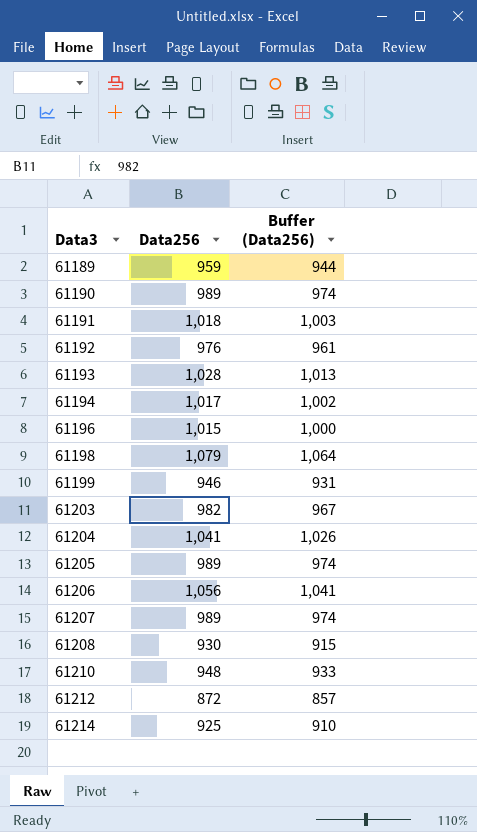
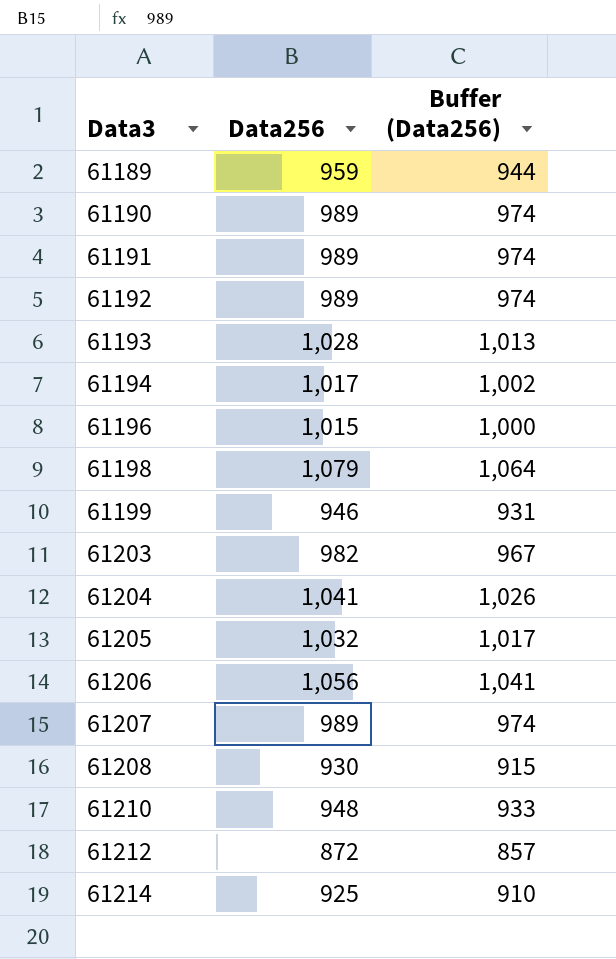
61191 | Data256: 1,018 -> 989
61191 | Buffer (Data256): 1,003 -> 974
61192 | Data256: 976 -> 989
61192 | Buffer (Data256): 961 -> 974
61205 | Data256: 989 -> 1,032
61205 | Buffer (Data256): 974 -> 1,017

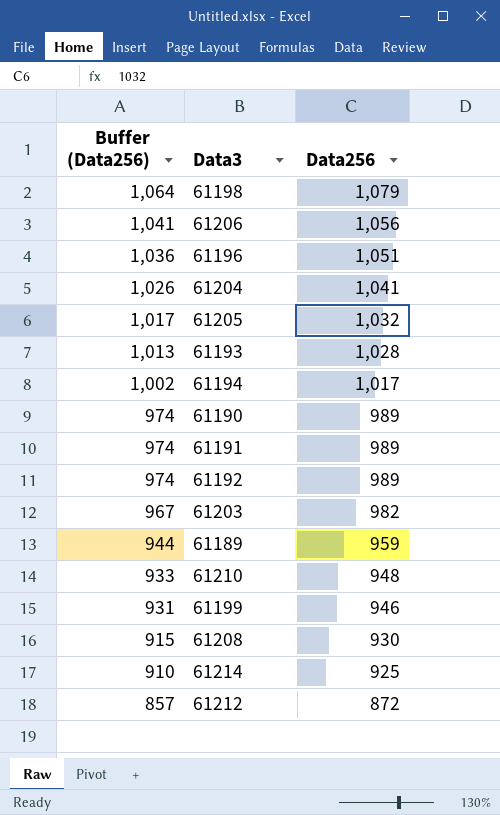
row order: Data3 ascending -> Buffer (Data256) descending
column Buffer (Data256) | position: 3 -> 1
row 61207: 989 | 974 -> none
61196 | Buffer (Data256): 1,000 -> 1,036
61196 | Data256: 1,015 -> 1,051

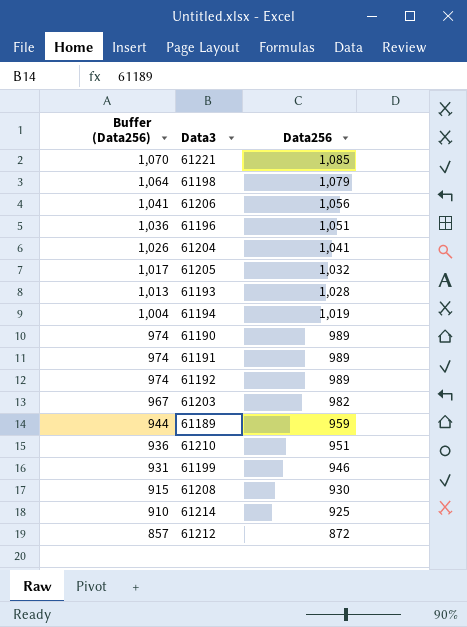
row 61221: none -> 1,070 | 1,085
61194 | Buffer (Data256): 1,002 -> 1,004
61194 | Data256: 1,017 -> 1,019
61210 | Buffer (Data256): 933 -> 936
61210 | Data256: 948 -> 951

